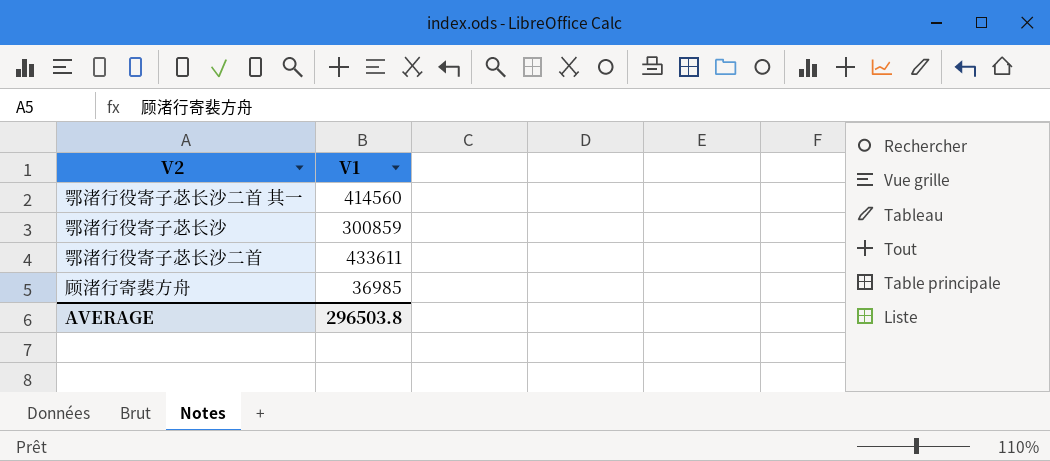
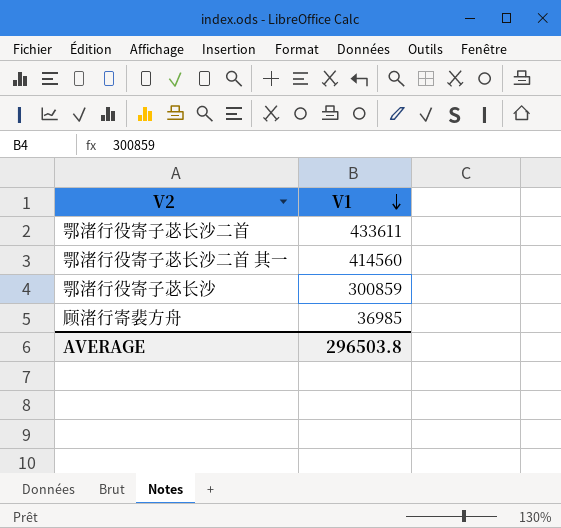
row order: none -> V1 descending

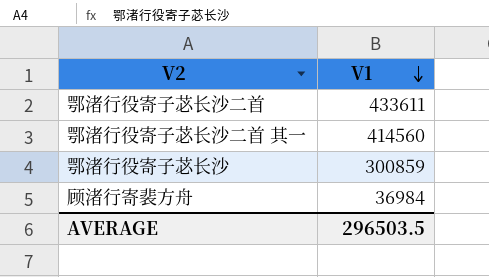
顾渚行寄裴方舟 | V1: 36985 -> 36984
AVERAGE | V1: 296503.8 -> 296503.5

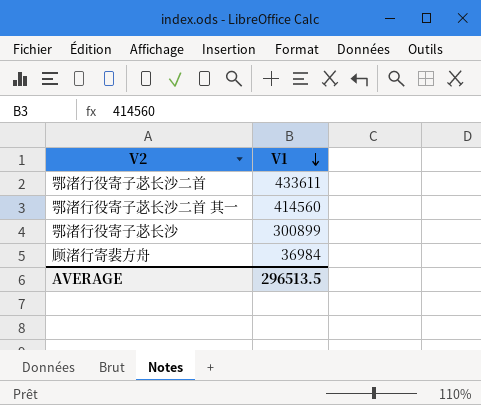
鄂渚行役寄子苾长沙 | V1: 300859 -> 300899
AVERAGE | V1: 296503.5 -> 296513.5

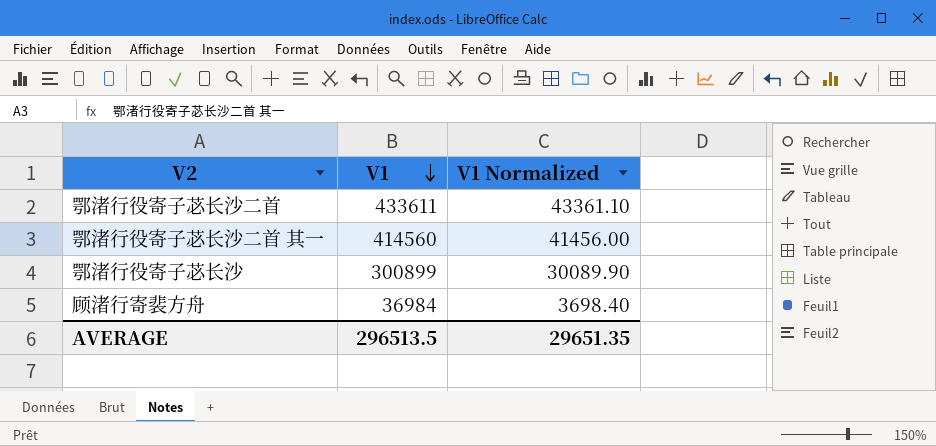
column V1 Normalized | formula: none -> [V1] * 0.1

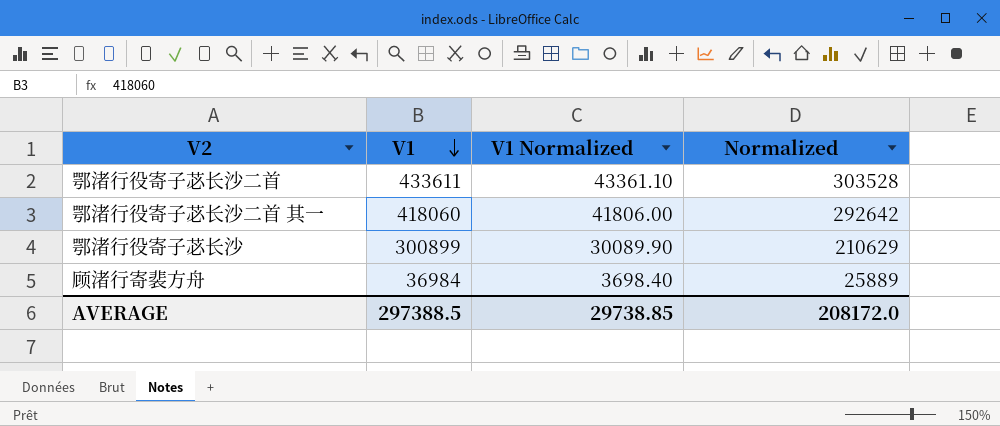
column Normalized | formula: none -> [V1] * 0.7
鄂渚行役寄子苾长沙二首 其一 | V1: 414560 -> 418060
鄂渚行役寄子苾长沙二首 其一 | V1 Normalized: 41456.00 -> 41806.00
AVERAGE | V1: 296513.5 -> 297388.5
AVERAGE | V1 Normalized: 29651.35 -> 29738.85

